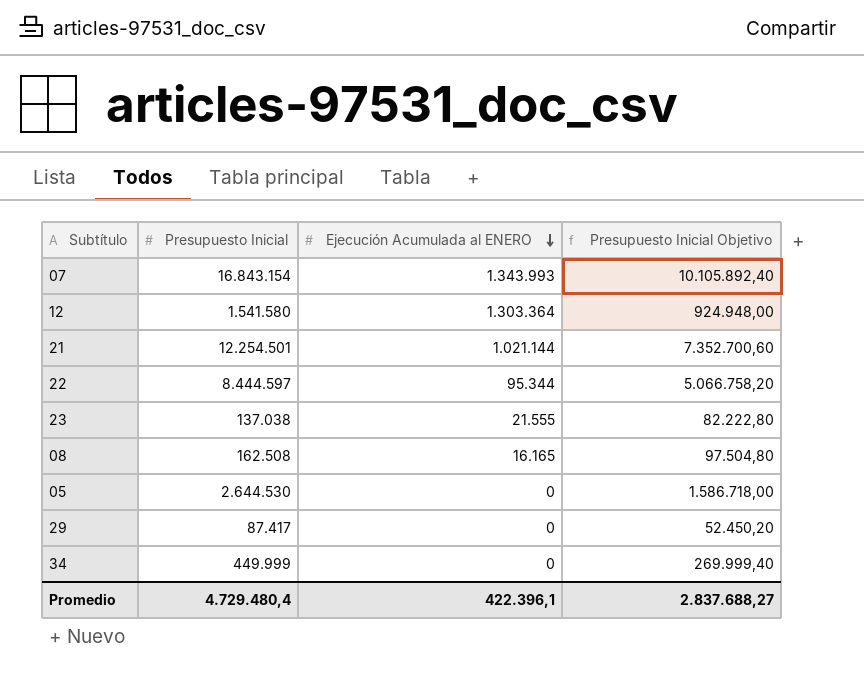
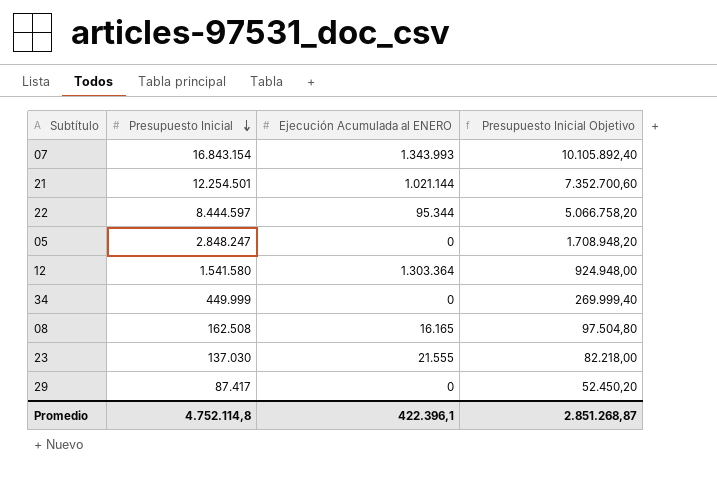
row order: Ejecución Acumulada al ENERO descending -> Presupuesto Inicial descending
05 | Presupuesto Inicial: 2.644.530 -> 2.848.247
05 | Presupuesto Inicial Objetivo: 1.586.718,00 -> 1.708.948,20
23 | Presupuesto Inicial: 137.038 -> 137.030
23 | Presupuesto Inicial Objetivo: 82.222,80 -> 82.218,00
Promedio | Presupuesto Inicial: 4.729.480,4 -> 4.752.114,8
Promedio | Presupuesto Inicial Objetivo: 2.837.688,27 -> 2.851.268,87

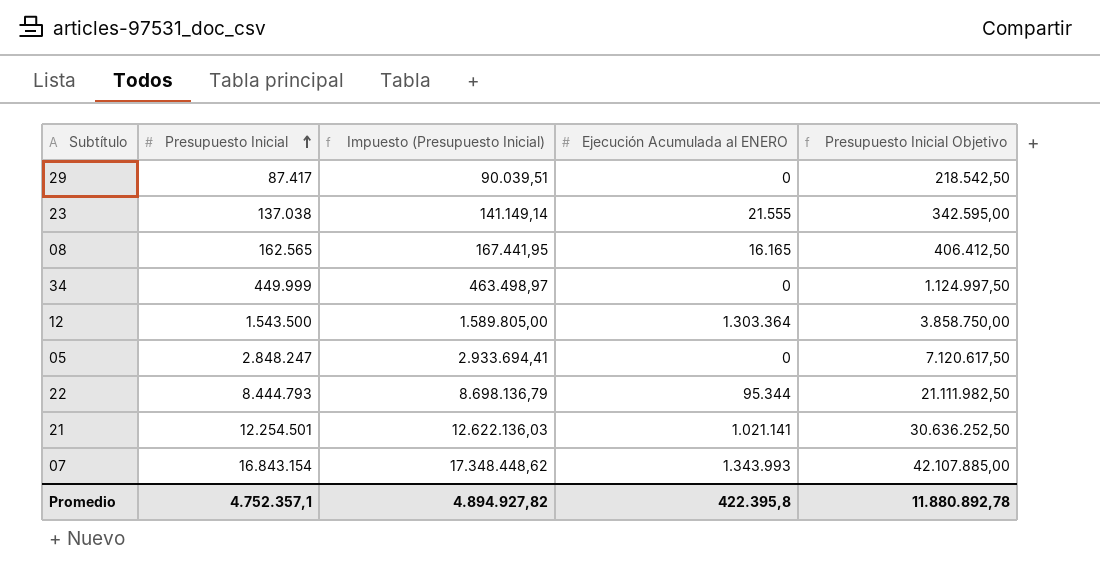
row order: Presupuesto Inicial descending -> Presupuesto Inicial ascending
column Impuesto (Presupuesto Inicial) | formula: none -> [Presupuesto Inicial] * 1,03
column Presupuesto Inicial Objetivo | formula: [Presupuesto Inicial] * 0,6 -> [Presupuesto Inicial] * 2,5
23 | Presupuesto Inicial: 137.030 -> 137.038
08 | Presupuesto Inicial: 162.508 -> 162.565
12 | Presupuesto Inicial: 1.541.580 -> 1.543.500
22 | Presupuesto Inicial: 8.444.597 -> 8.444.793
21 | Ejecución Acumulada al ENERO: 1.021.144 -> 1.021.141
Promedio | Presupuesto Inicial: 4.752.114,8 -> 4.752.357,1
Promedio | Ejecución Acumulada al ENERO: 422.396,1 -> 422.395,8
Promedio | Presupuesto Inicial Objetivo: 2.851.268,87 -> 11.880.892,78

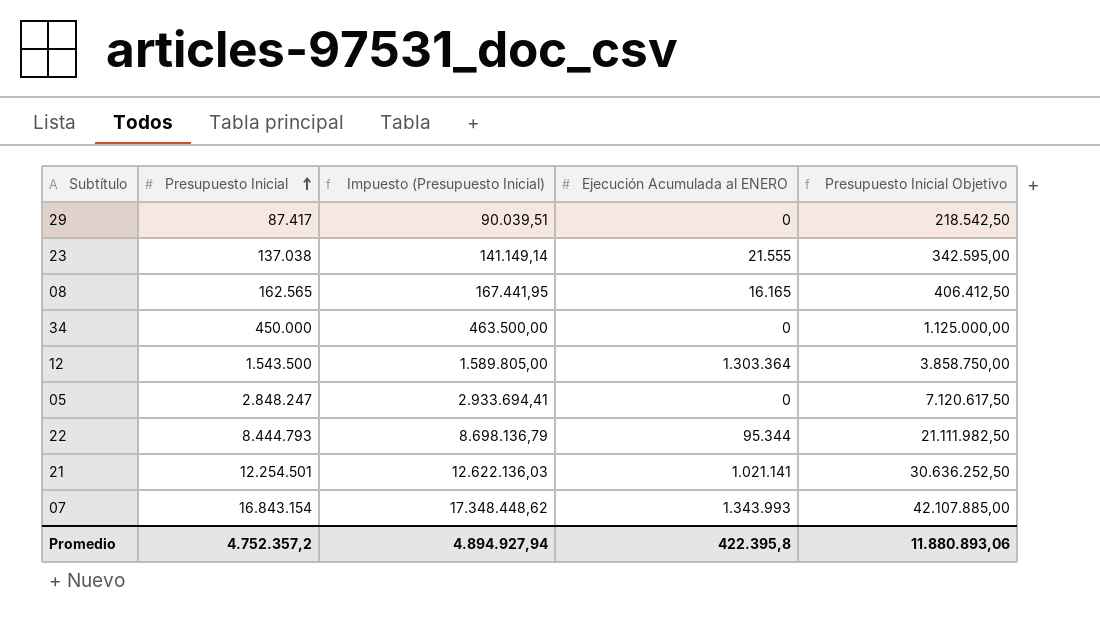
34 | Presupuesto Inicial: 449.999 -> 450.000
34 | Impuesto (Presupuesto Inicial): 463.498,97 -> 463.500,00
34 | Presupuesto Inicial Objetivo: 1.124.997,50 -> 1.125.000,00
Promedio | Presupuesto Inicial: 4.752.357,1 -> 4.752.357,2
Promedio | Impuesto (Presupuesto Inicial): 4.894.927,82 -> 4.894.927,94
Promedio | Presupuesto Inicial Objetivo: 11.880.892,78 -> 11.880.893,06

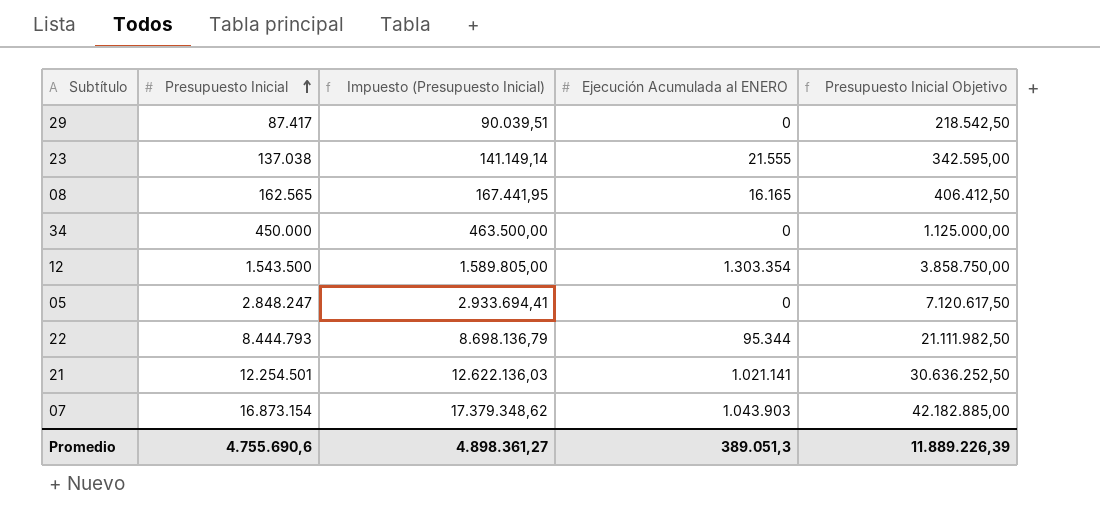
12 | Ejecución Acumulada al ENERO: 1.303.364 -> 1.303.354
07 | Presupuesto Inicial: 16.843.154 -> 16.873.154
07 | Impuesto (Presupuesto Inicial): 17.348.448,62 -> 17.379.348,62
07 | Ejecución Acumulada al ENERO: 1.343.993 -> 1.043.903
07 | Presupuesto Inicial Objetivo: 42.107.885,00 -> 42.182.885,00
Promedio | Presupuesto Inicial: 4.752.357,2 -> 4.755.690,6
Promedio | Impuesto (Presupuesto Inicial): 4.894.927,94 -> 4.898.361,27
Promedio | Ejecución Acumulada al ENERO: 422.395,8 -> 389.051,3
Promedio | Presupuesto Inicial Objetivo: 11.880.893,06 -> 11.889.226,39

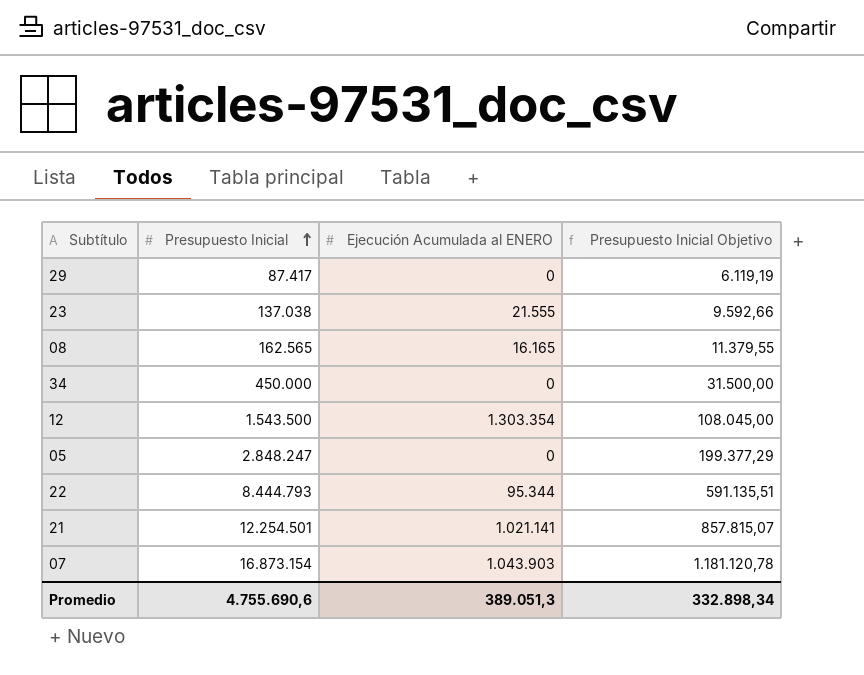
column Impuesto (Presupuesto Inicial) | formula: [Presupuesto Inicial] * 1,03 -> none
column Presupuesto Inicial Objetivo | formula: [Presupuesto Inicial] * 2,5 -> [Presupuesto Inicial] * 0,07
Promedio | Presupuesto Inicial Objetivo: 11.889.226,39 -> 332.898,34

